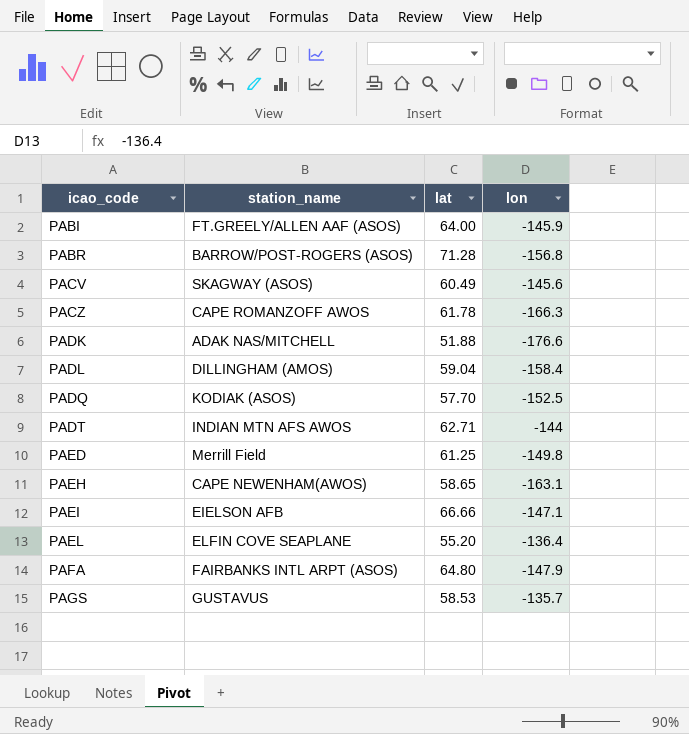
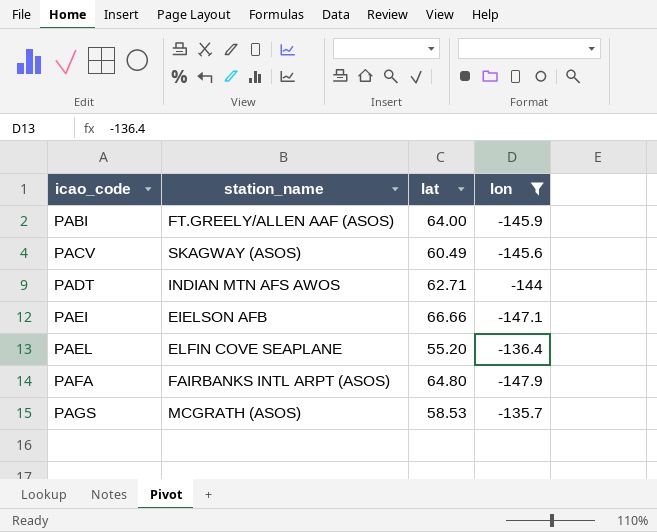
filter: none -> lon >= -147.9
PAGS | station_name: GUSTAVUS -> MCGRATH (ASOS)

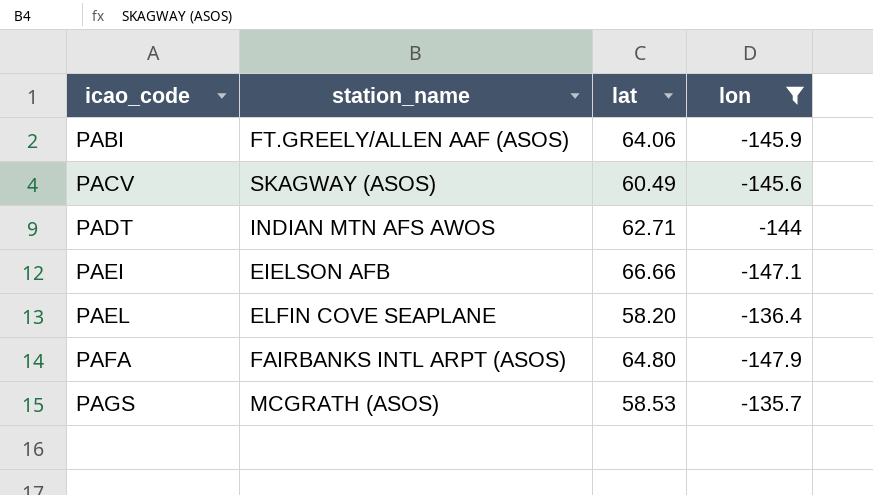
PABI | lat: 64.00 -> 64.06
PAEL | lat: 55.20 -> 58.20

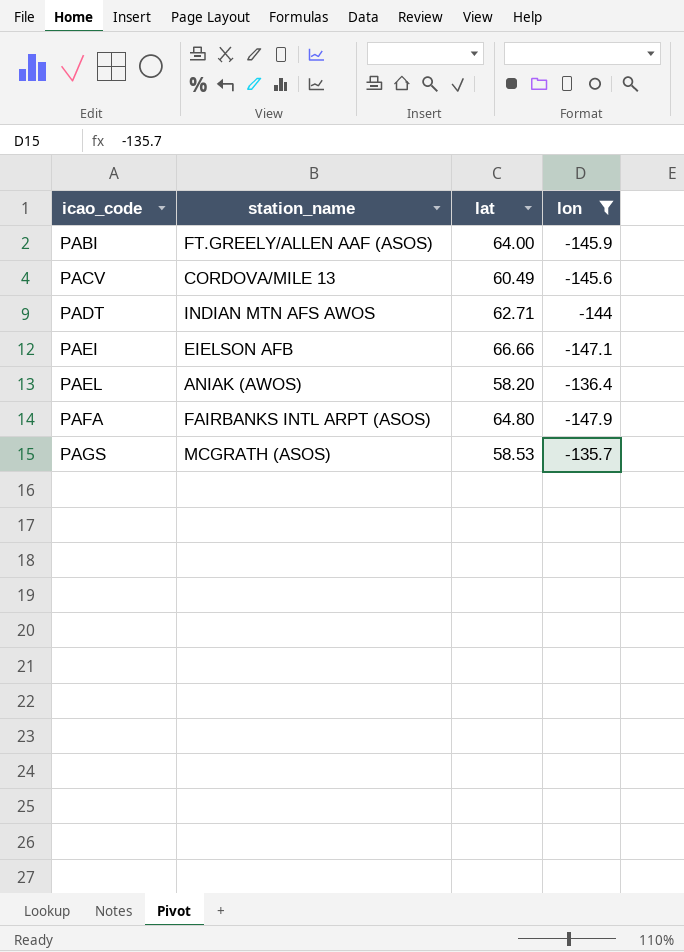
PABI | lat: 64.06 -> 64.00
PACV | station_name: SKAGWAY (ASOS) -> CORDOVA/MILE 13
PAEL | station_name: ELFIN COVE SEAPLANE -> ANIAK (AWOS)

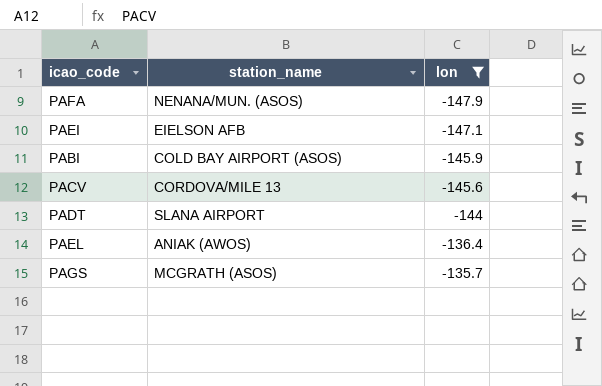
row order: icao_code ascending -> lon ascending
column lat | position: 3 -> none
PAFA | station_name: FAIRBANKS INTL ARPT (ASOS) -> NENANA/MUN. (ASOS)
PABI | station_name: FT.GREELY/ALLEN AAF (ASOS) -> COLD BAY AIRPORT (ASOS)
PADT | station_name: INDIAN MTN AFS AWOS -> SLANA AIRPORT

